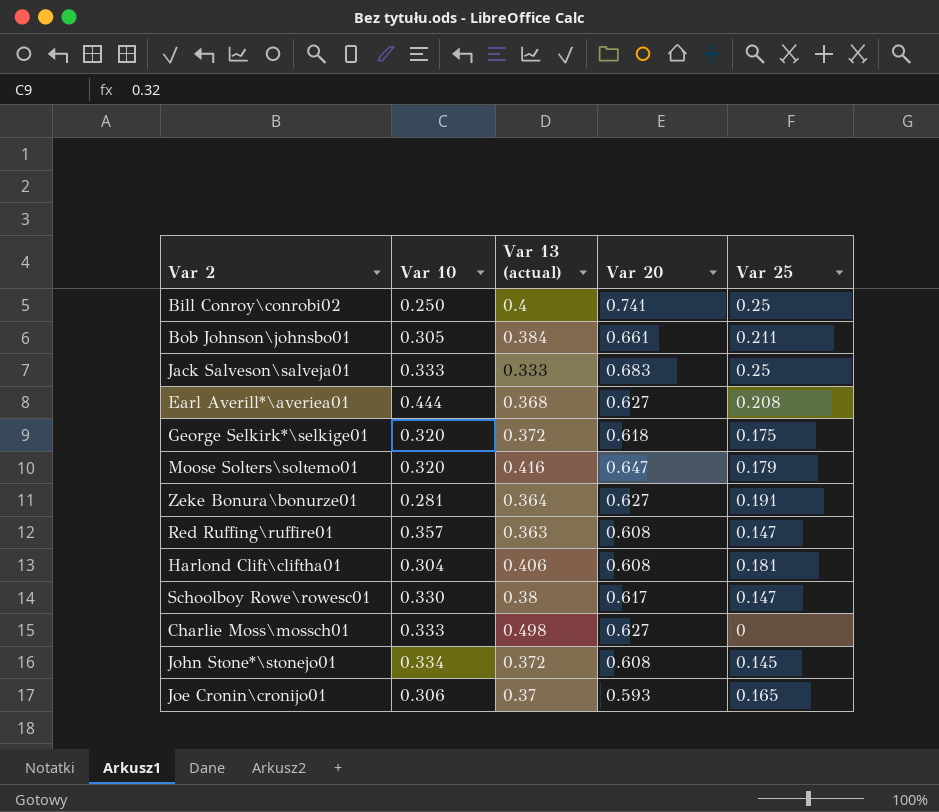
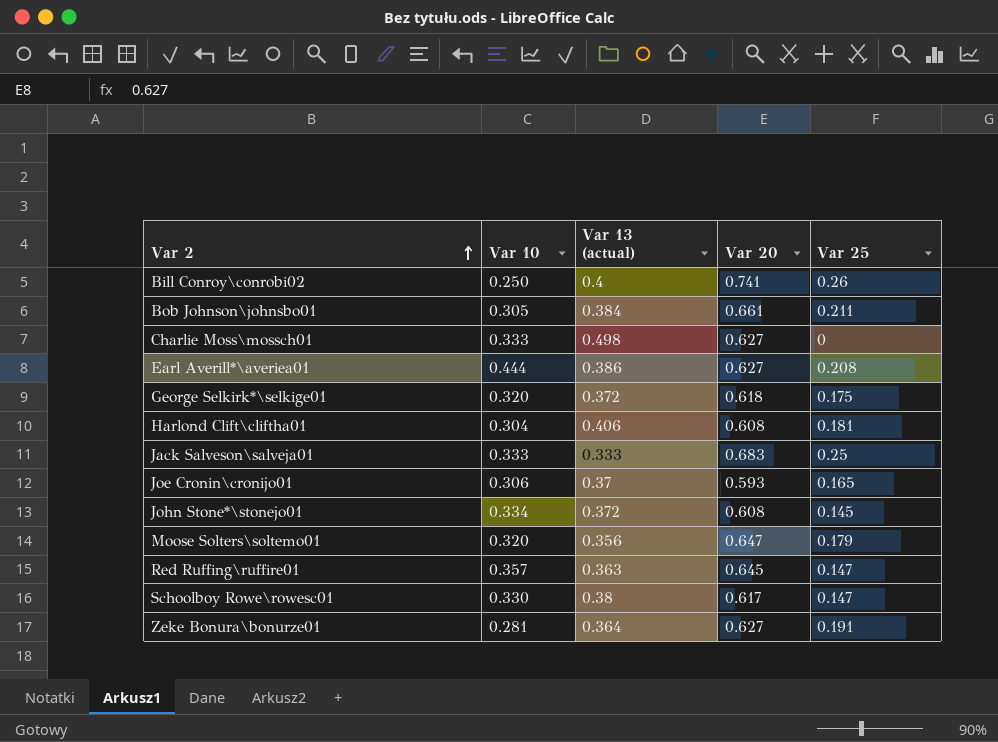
row order: none -> Var 2 ascending
Bill Conroy\conrobi02 | Var 25: 0.25 -> 0.26
Earl Averill*\averiea01 | Var 13 (actual): 0.368 -> 0.386
Moose Solters\soltemo01 | Var 13 (actual): 0.416 -> 0.356
Red Ruffing\ruffire01 | Var 20: 0.608 -> 0.645

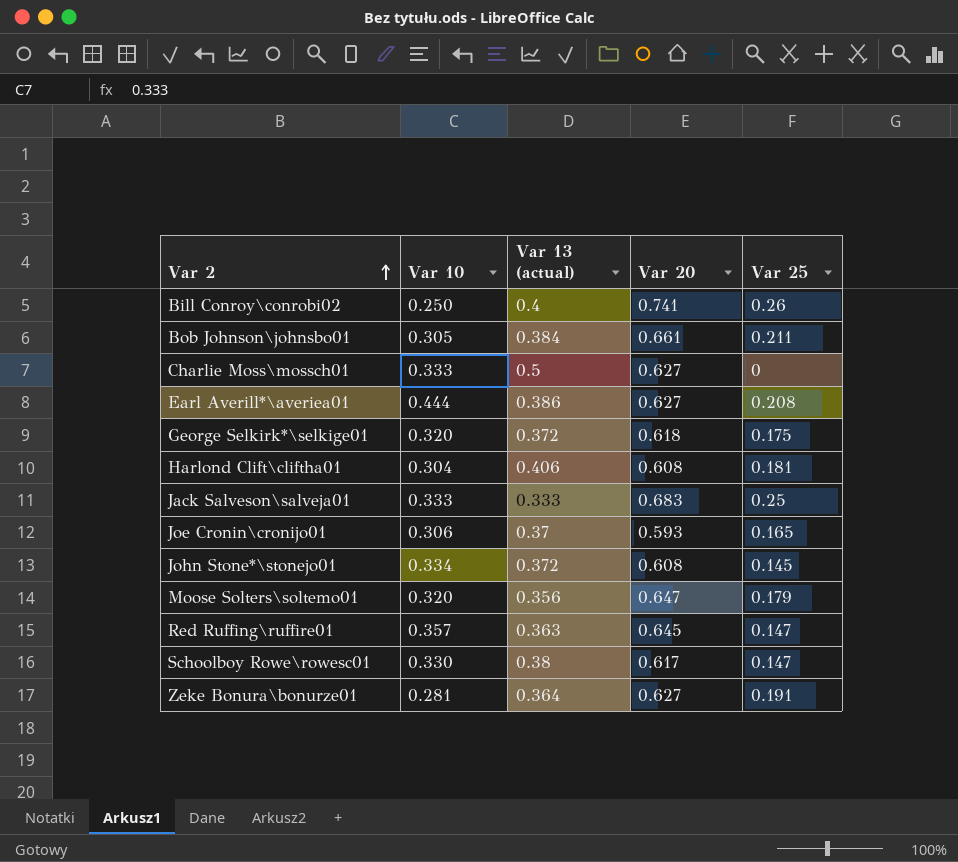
Charlie Moss\mossch01 | Var 13 (actual): 0.498 -> 0.5

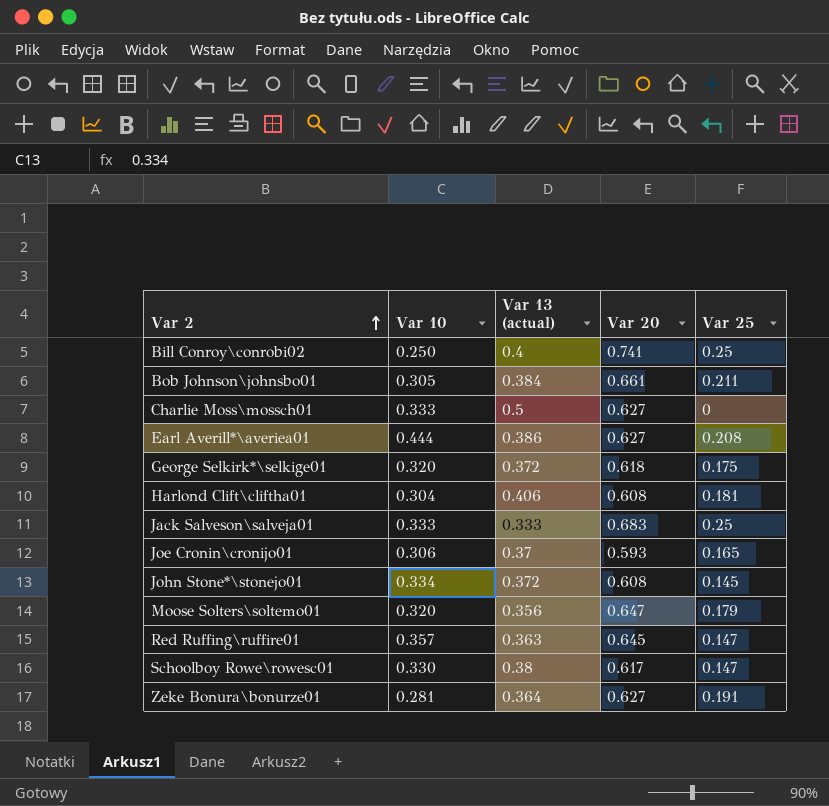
Bill Conroy\conrobi02 | Var 25: 0.26 -> 0.25

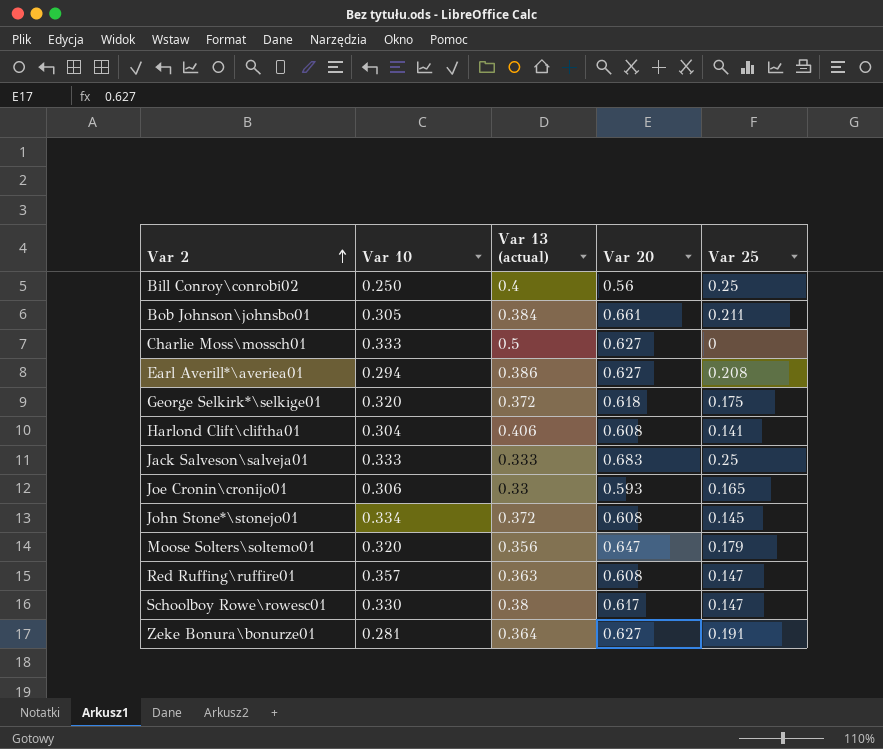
Bill Conroy\conrobi02 | Var 20: 0.741 -> 0.56
Earl Averill*\averiea01 | Var 10: 0.444 -> 0.294
Harlond Clift\cliftha01 | Var 25: 0.181 -> 0.141
Joe Cronin\cronijo01 | Var 13 (actual): 0.37 -> 0.33
Red Ruffing\ruffire01 | Var 20: 0.645 -> 0.608

